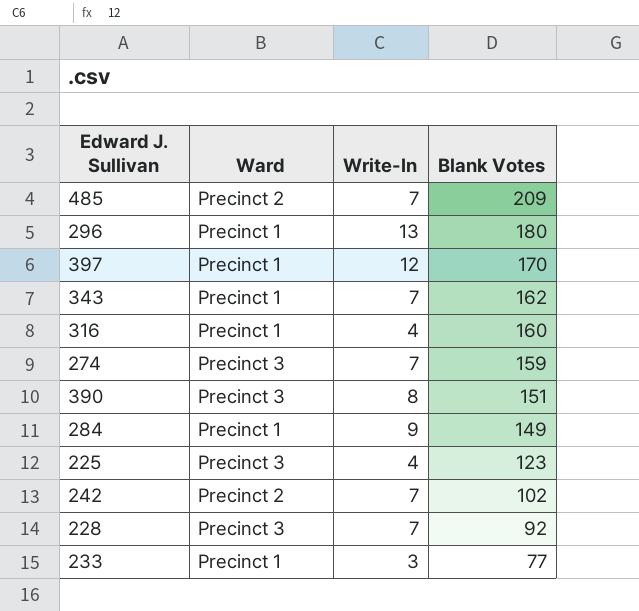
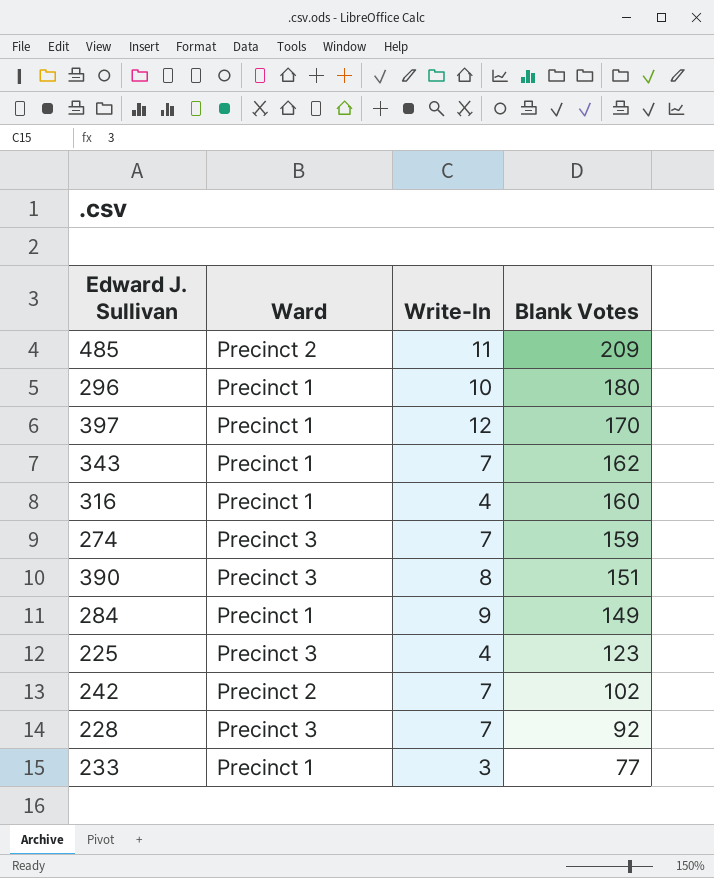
485 | Write-In: 7 -> 11
296 | Write-In: 13 -> 10

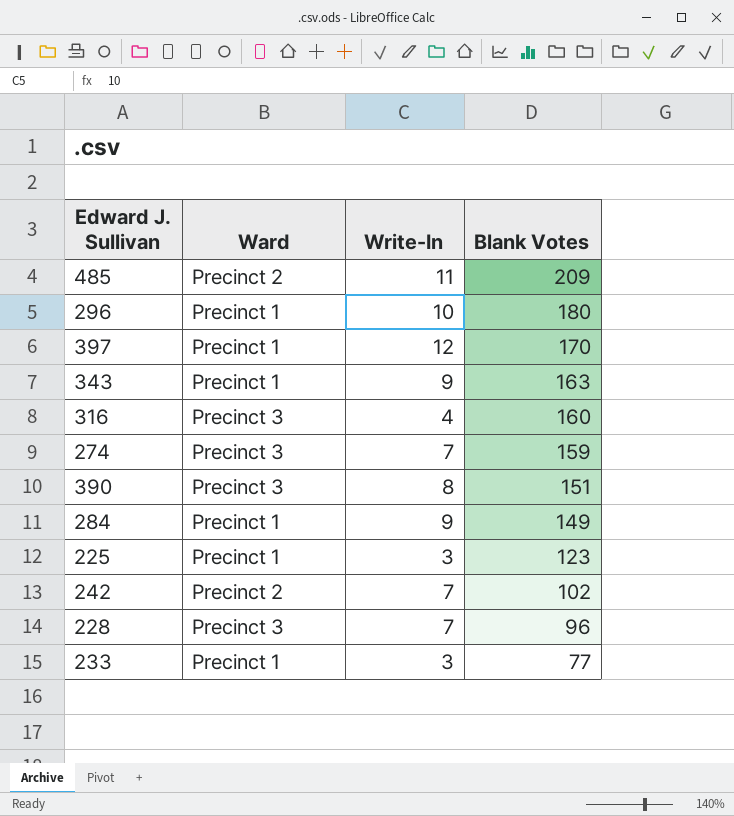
343 | Write-In: 7 -> 9
343 | Blank Votes: 162 -> 163
316 | Ward: Precinct 1 -> Precinct 3
225 | Ward: Precinct 3 -> Precinct 1
225 | Write-In: 4 -> 3
228 | Blank Votes: 92 -> 96

